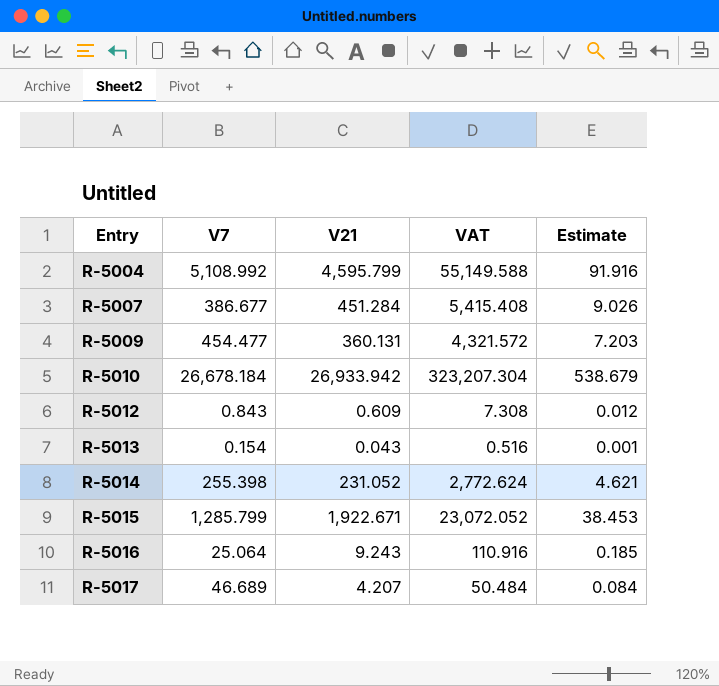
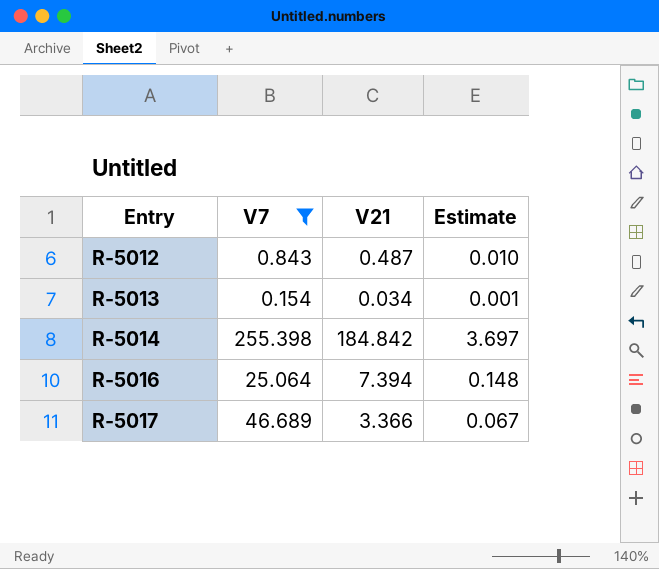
filter: none -> V7 <= 255.398
column VAT | formula: [V21] * 12 -> none
R-5012 | V21: 0.609 -> 0.487
R-5012 | Estimate: 0.012 -> 0.010
R-5013 | V21: 0.043 -> 0.034
R-5014 | V21: 231.052 -> 184.842
R-5014 | Estimate: 4.621 -> 3.697
R-5016 | V21: 9.243 -> 7.394
R-5016 | Estimate: 0.185 -> 0.148
R-5017 | V21: 4.207 -> 3.366
R-5017 | Estimate: 0.084 -> 0.067

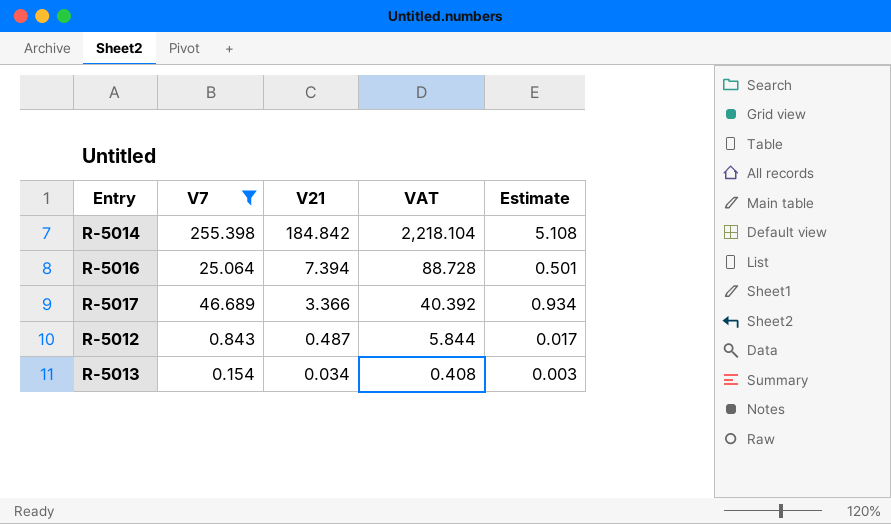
row order: Entry ascending -> V21 descending
column VAT | formula: none -> [V21] * 12
column Estimate | formula: [V21] * 0.02 -> [V7] * 0.02

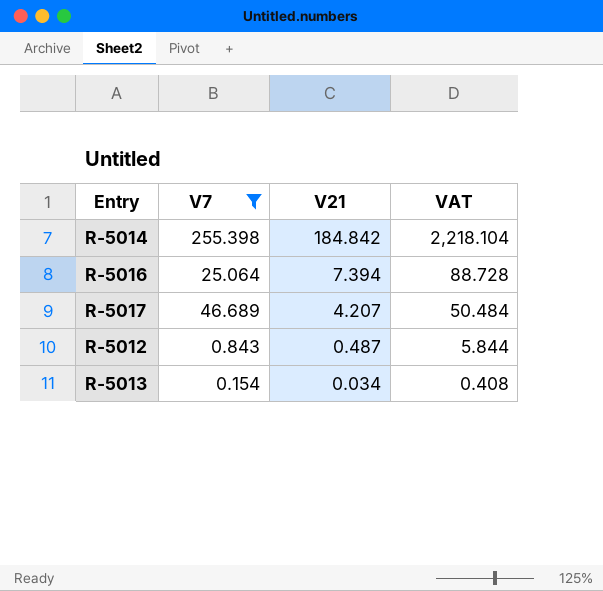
column Estimate | formula: [V7] * 0.02 -> none
R-5017 | V21: 3.366 -> 4.207
R-5017 | VAT: 40.392 -> 50.484

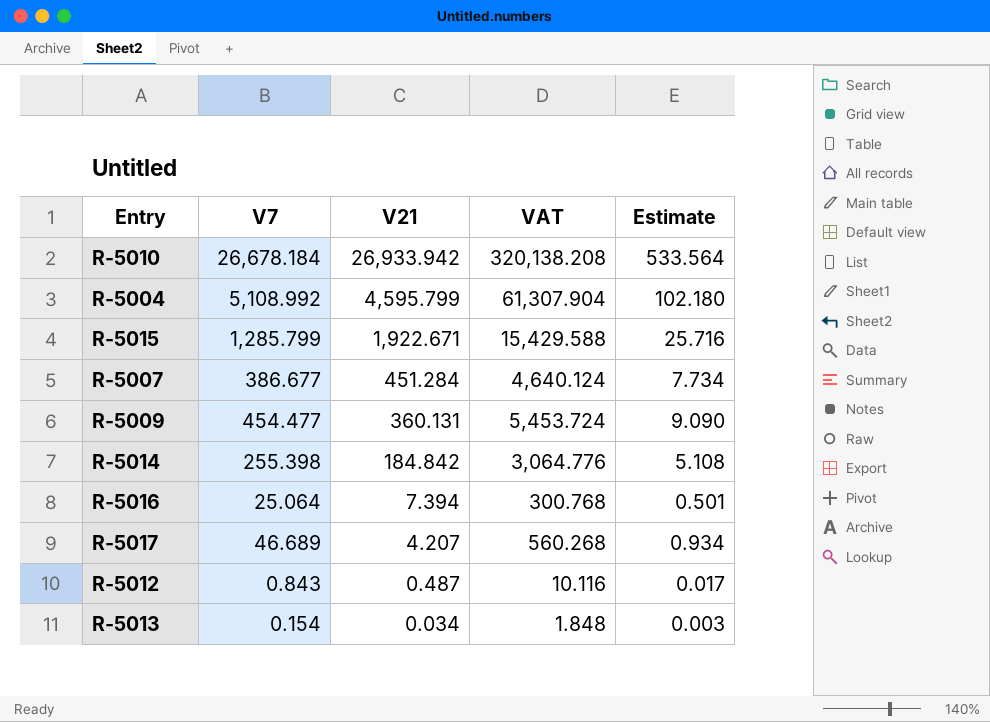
filter: V7 <= 255.398 -> none
column VAT | formula: [V21] * 12 -> [V7] * 12
column Estimate | formula: none -> [V7] * 0.02

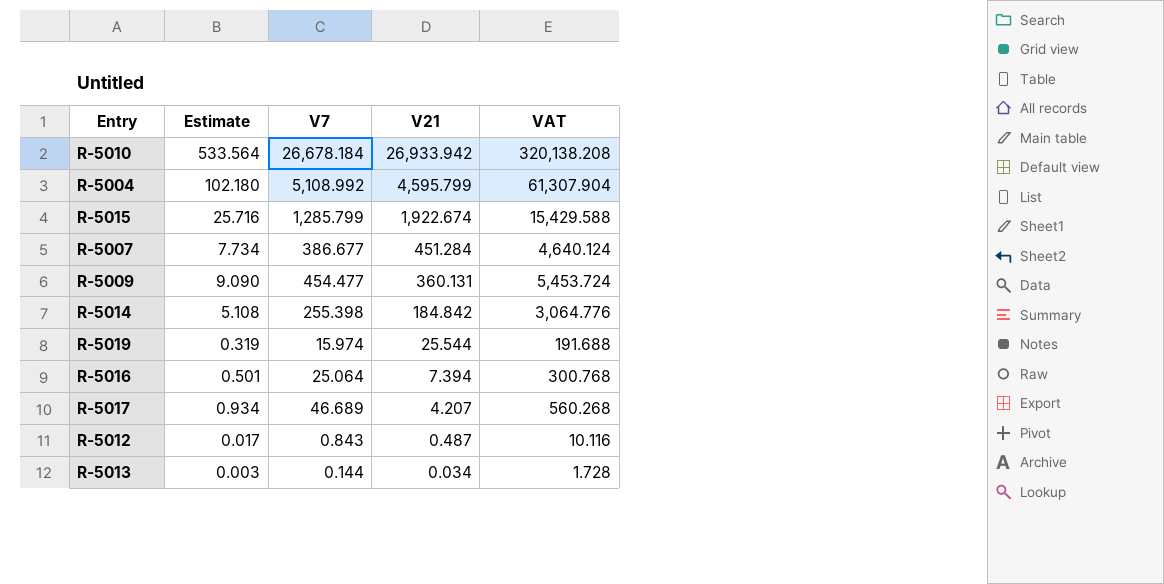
column Estimate | position: 5 -> 2
R-5015 | V21: 1,922.671 -> 1,922.674
row R-5019: none -> 0.319 | 15.974 | 25.544 | 191.688
R-5013 | V7: 0.154 -> 0.144
R-5013 | VAT: 1.848 -> 1.728

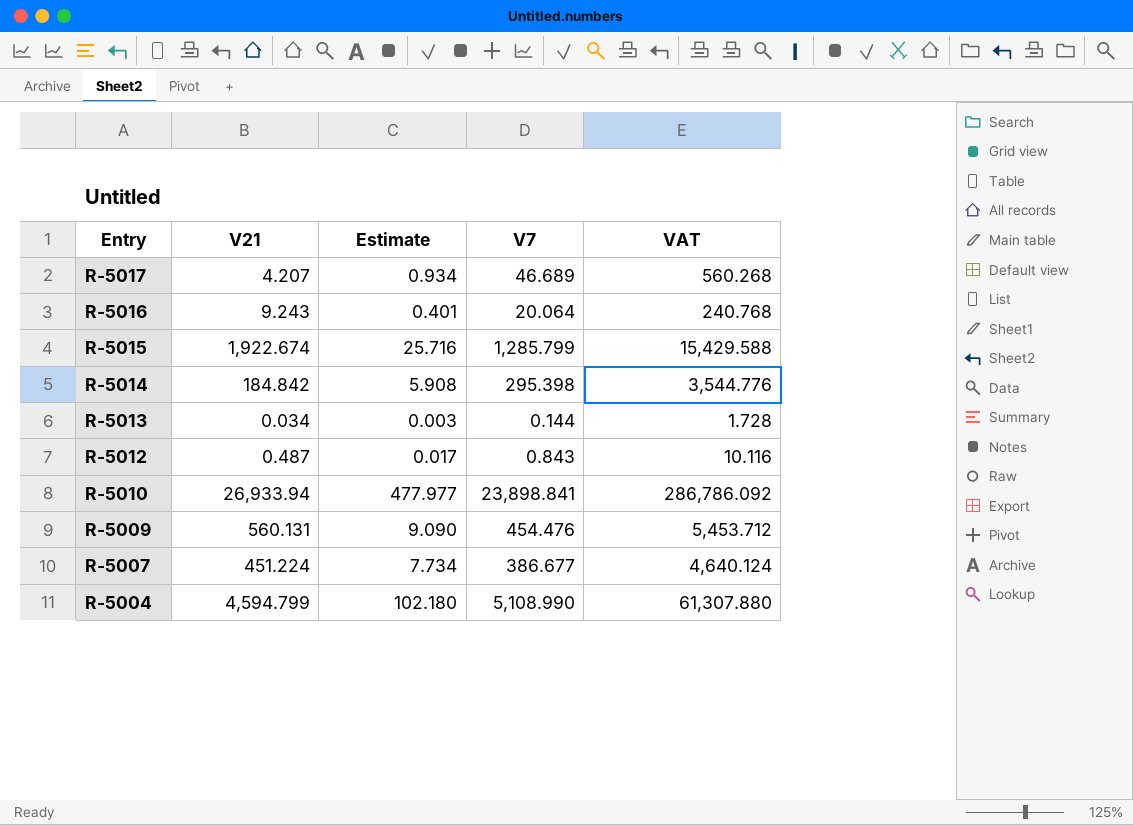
row order: V21 descending -> Entry descending
column V21 | position: 4 -> 2
row R-5019: 0.319 | 15.974 | 25.544 | 191.688 -> none
R-5016 | V21: 7.394 -> 9.243
R-5016 | Estimate: 0.501 -> 0.401
R-5016 | V7: 25.064 -> 20.064
R-5016 | VAT: 300.768 -> 240.768
R-5014 | Estimate: 5.108 -> 5.908
R-5014 | V7: 255.398 -> 295.398
R-5014 | VAT: 3,064.776 -> 3,544.776
R-5010 | V21: 26,933.942 -> 26,933.94
R-5010 | Estimate: 533.564 -> 477.977
R-5010 | V7: 26,678.184 -> 23,898.841
R-5010 | VAT: 320,138.208 -> 286,786.092
R-5009 | V21: 360.131 -> 560.131
R-5009 | V7: 454.477 -> 454.476
R-5009 | VAT: 5,453.724 -> 5,453.712
R-5007 | V21: 451.284 -> 451.224
R-5004 | V21: 4,595.799 -> 4,594.799
R-5004 | V7: 5,108.992 -> 5,108.990
R-5004 | VAT: 61,307.904 -> 61,307.880

